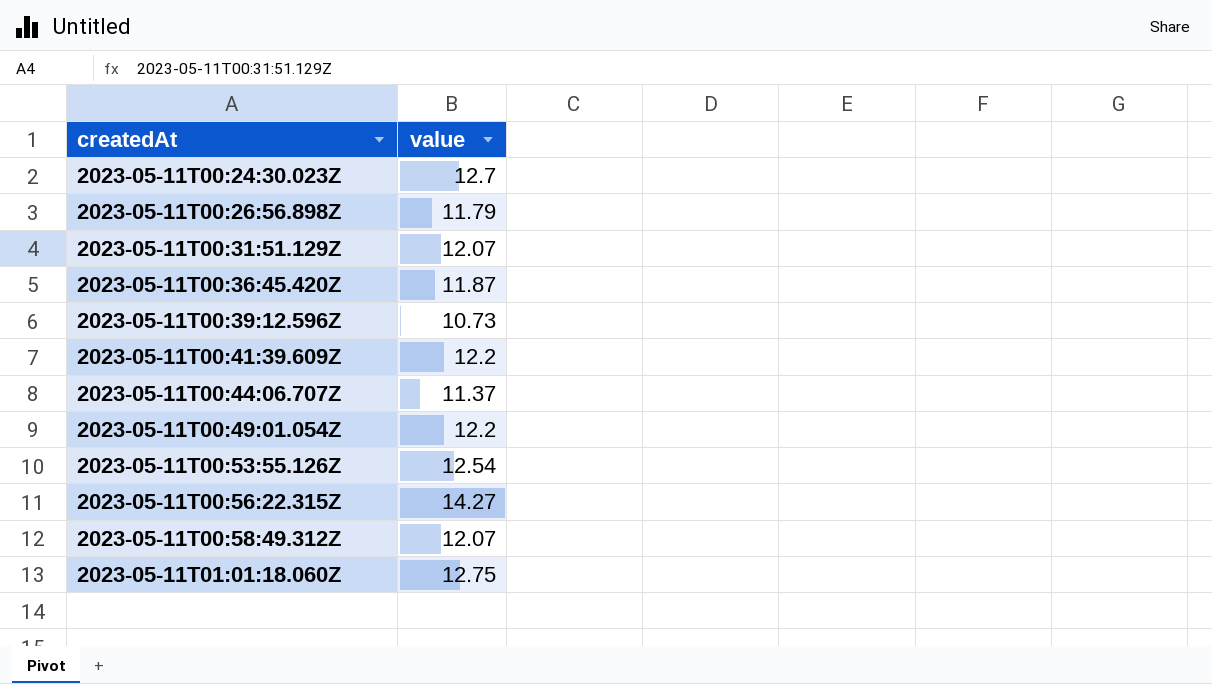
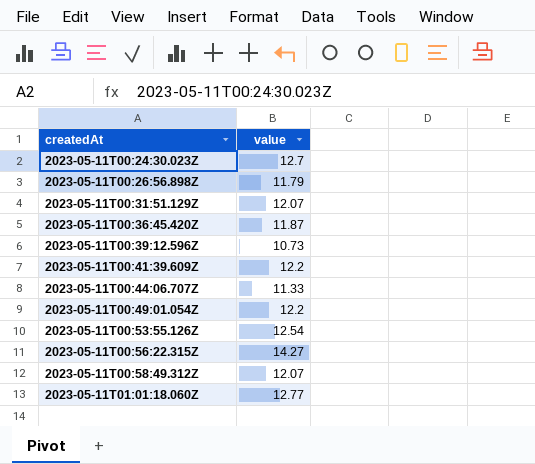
2023-05-11T00:44:06.707Z | value: 11.37 -> 11.33
2023-05-11T01:01:18.060Z | value: 12.75 -> 12.77

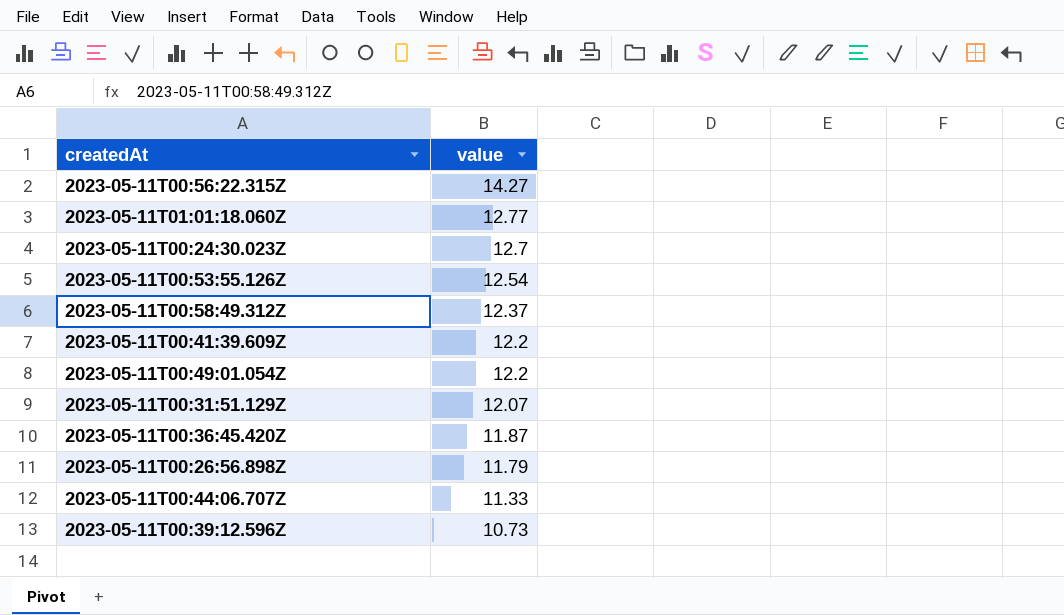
row order: createdAt ascending -> value descending
2023-05-11T00:58:49.312Z | value: 12.07 -> 12.37

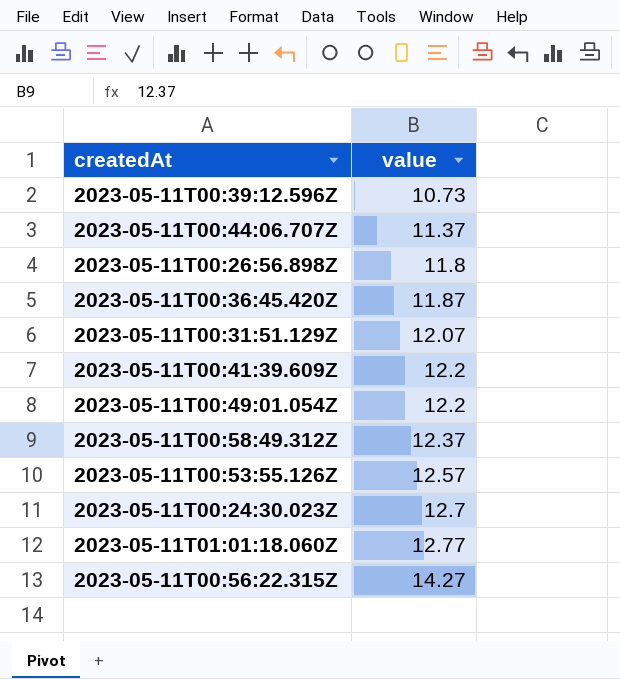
row order: value descending -> value ascending
2023-05-11T00:44:06.707Z | value: 11.33 -> 11.37
2023-05-11T00:26:56.898Z | value: 11.79 -> 11.8
2023-05-11T00:53:55.126Z | value: 12.54 -> 12.57

